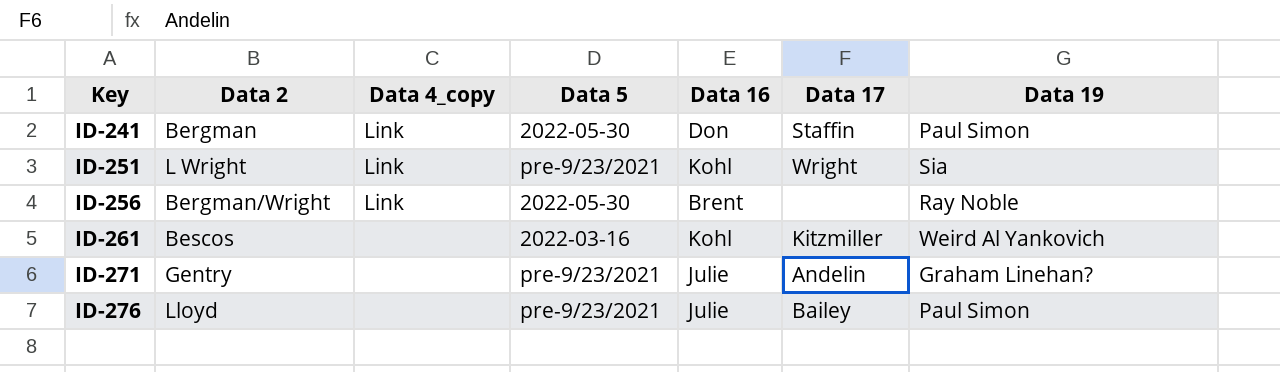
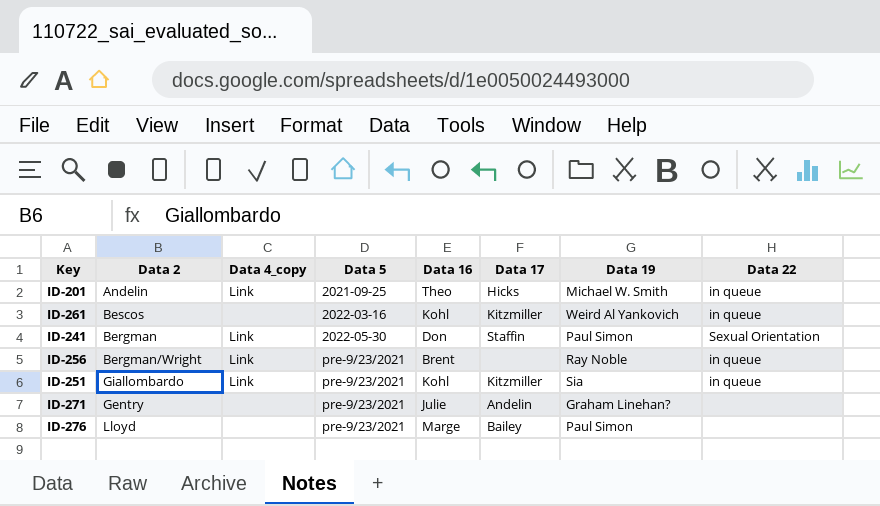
row order: Key ascending -> Data 5 ascending
column Data 22 | position: none -> 8
row ID-201: none -> Andelin | Link | 2021-09-25 | Theo | Hicks | Michael W. Smith | in queue
ID-256 | Data 5: 2022-05-30 -> pre-9/23/2021
ID-251 | Data 2: L Wright -> Giallombardo
ID-251 | Data 17: Wright -> Kitzmiller
ID-276 | Data 16: Julie -> Marge

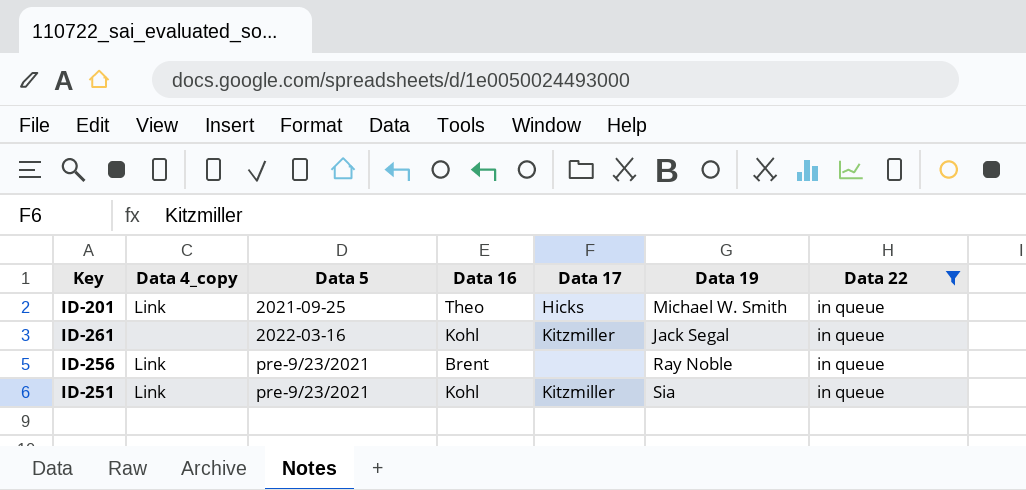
filter: none -> Data 22 = in queue
column Data 2 | position: 2 -> none
ID-261 | Data 19: Weird Al Yankovich -> Jack Segal

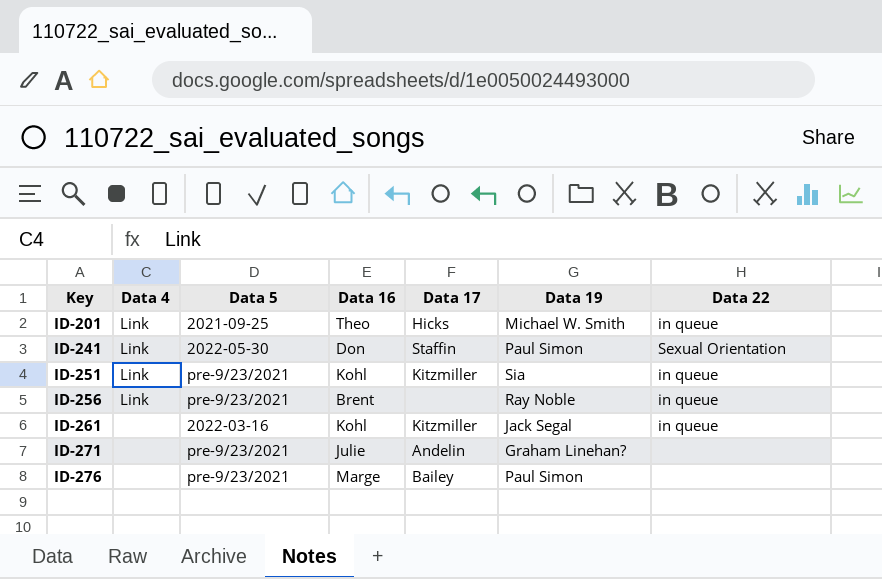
filter: Data 22 = in queue -> none
row order: Data 5 ascending -> Key ascending
column name: Data 4_copy -> Data 4

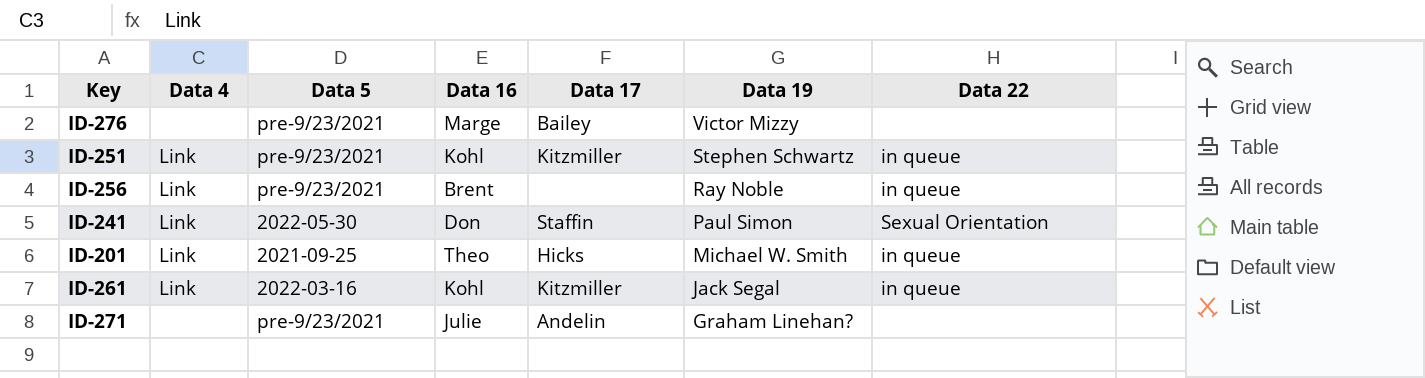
row order: Key ascending -> Data 19 descending
ID-276 | Data 19: Paul Simon -> Victor Mizzy
ID-251 | Data 19: Sia -> Stephen Schwartz
ID-261 | Data 4: none -> Link

